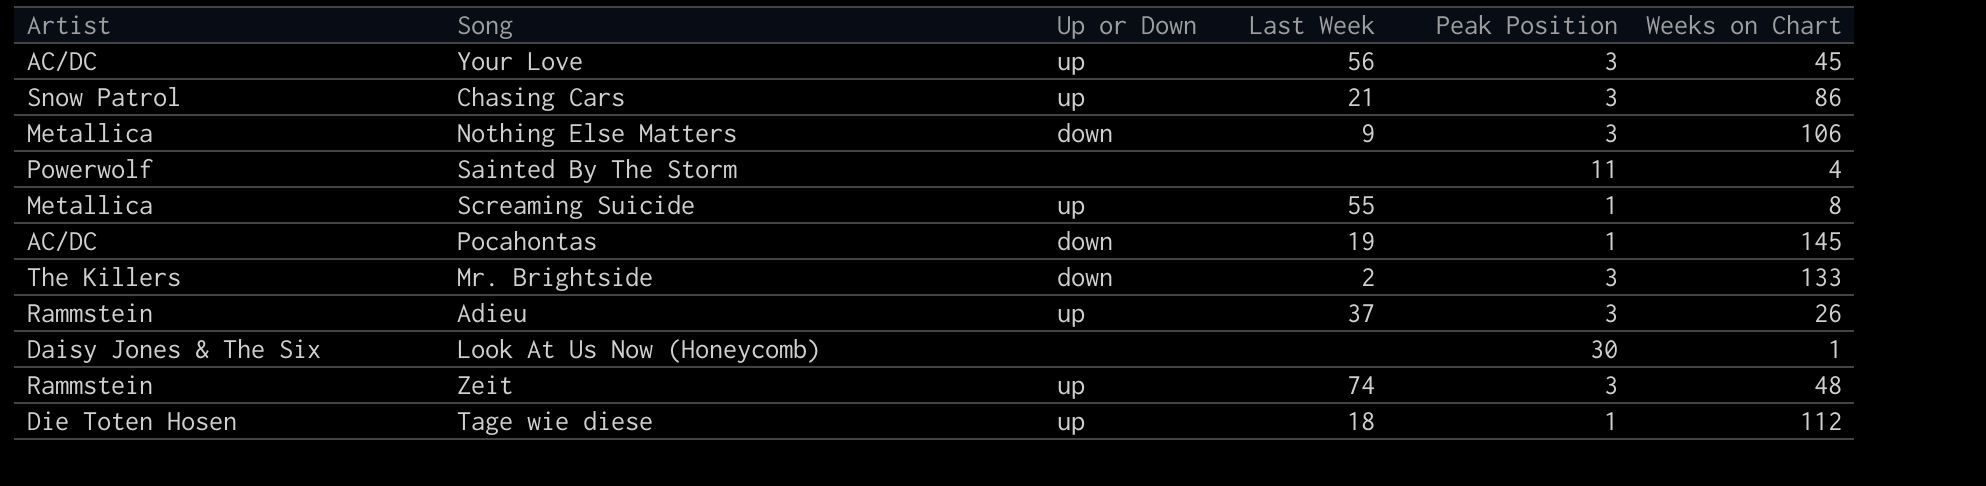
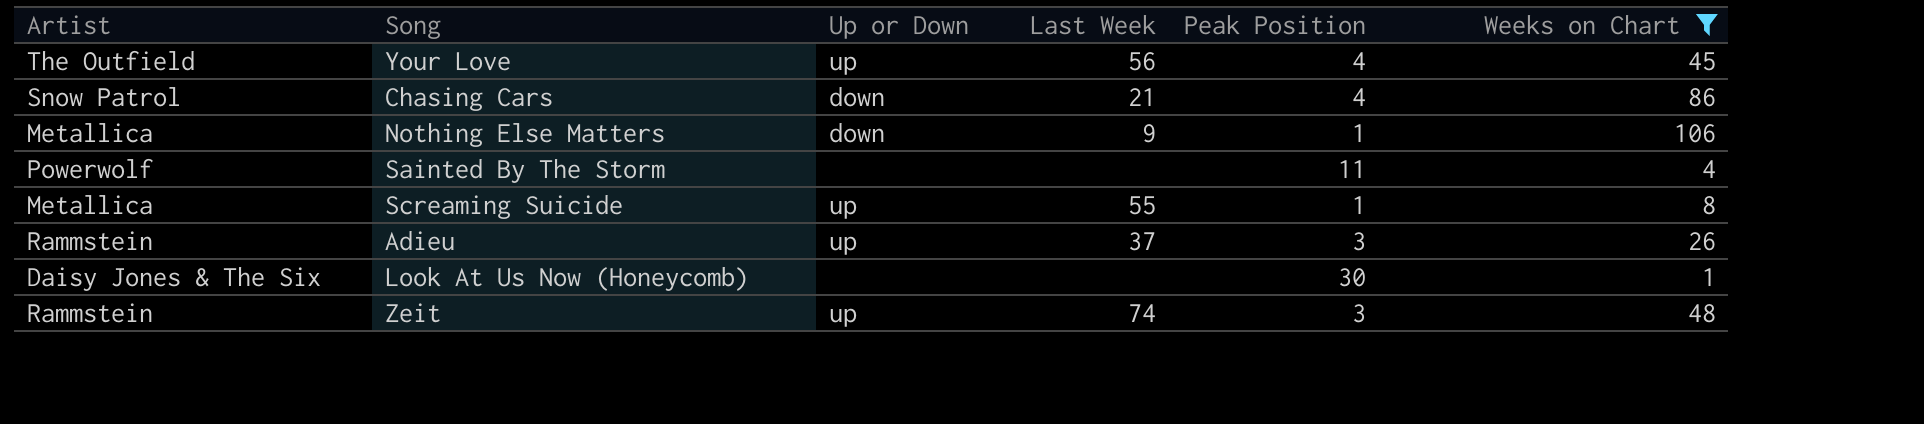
filter: none -> Weeks on Chart <= 106
Your Love | Artist: AC/DC -> The Outfield
Your Love | Peak Position: 3 -> 4
Chasing Cars | Up or Down: up -> down
Chasing Cars | Peak Position: 3 -> 4
Nothing Else Matters | Peak Position: 3 -> 1

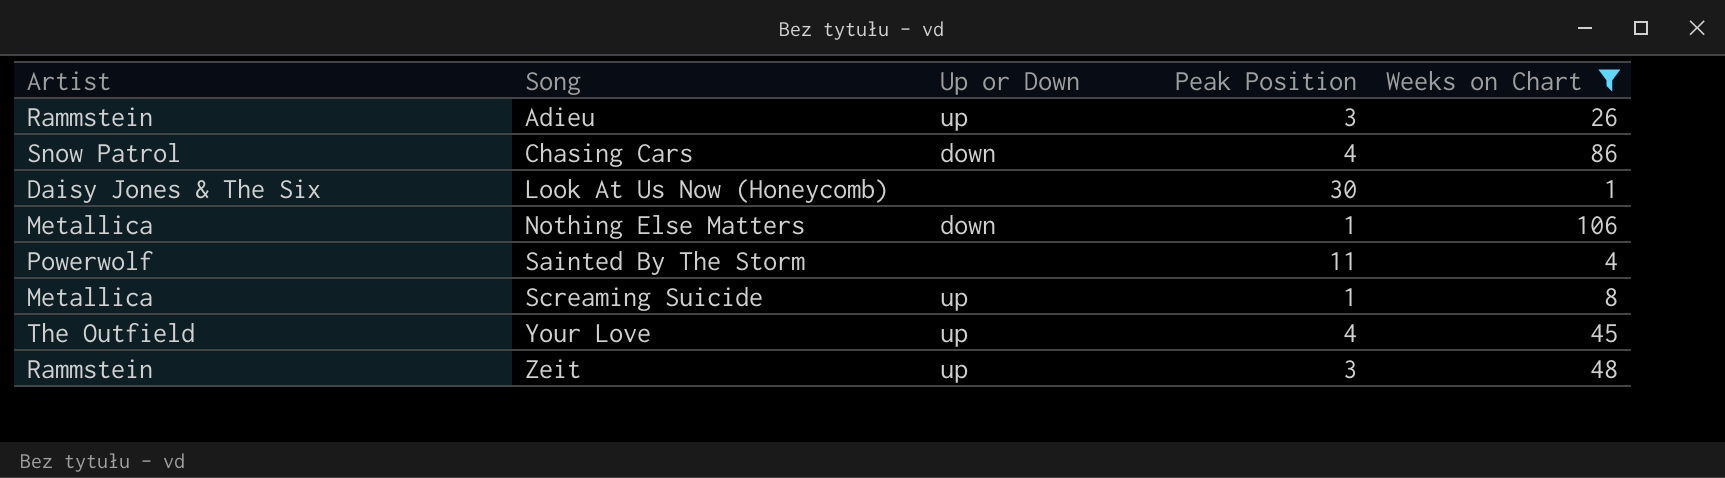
row order: none -> Song ascending
column Last Week | position: 4 -> none

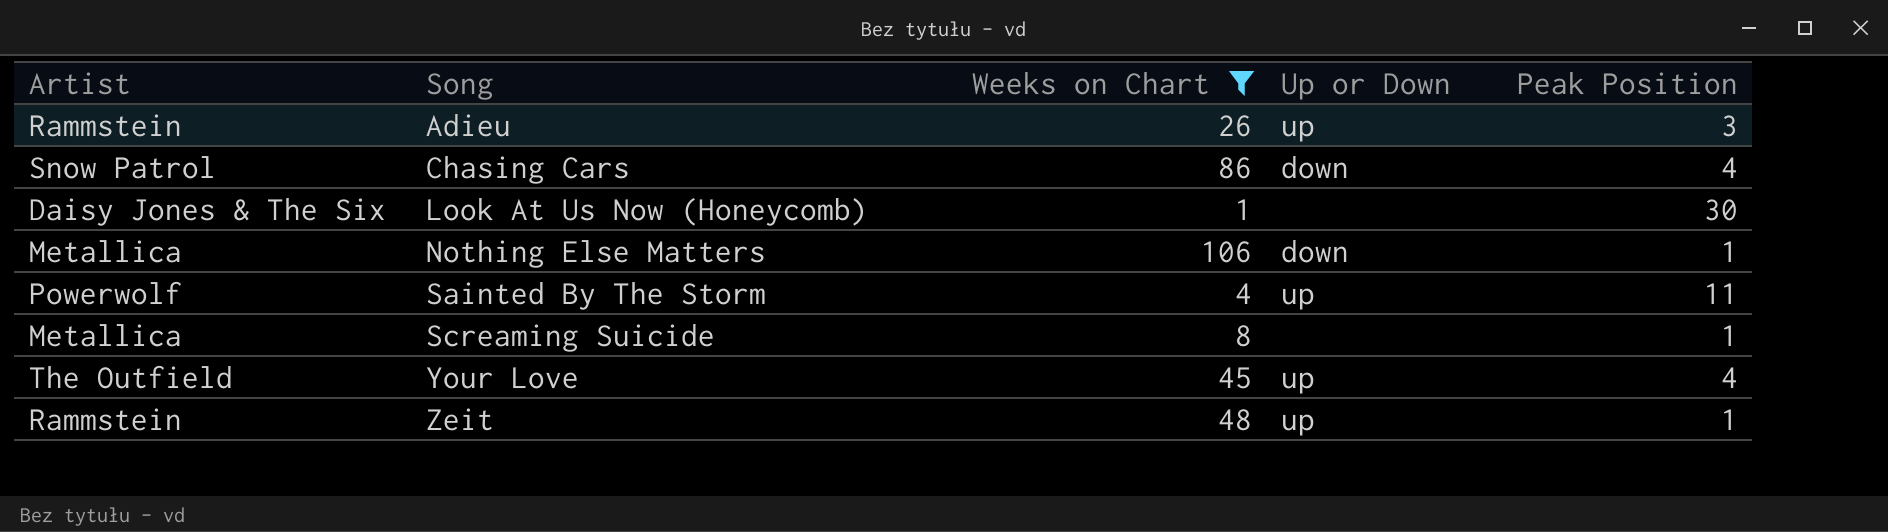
column Weeks on Chart | position: 5 -> 3
Sainted By The Storm | Up or Down: none -> up
Screaming Suicide | Up or Down: up -> none
Zeit | Peak Position: 3 -> 1

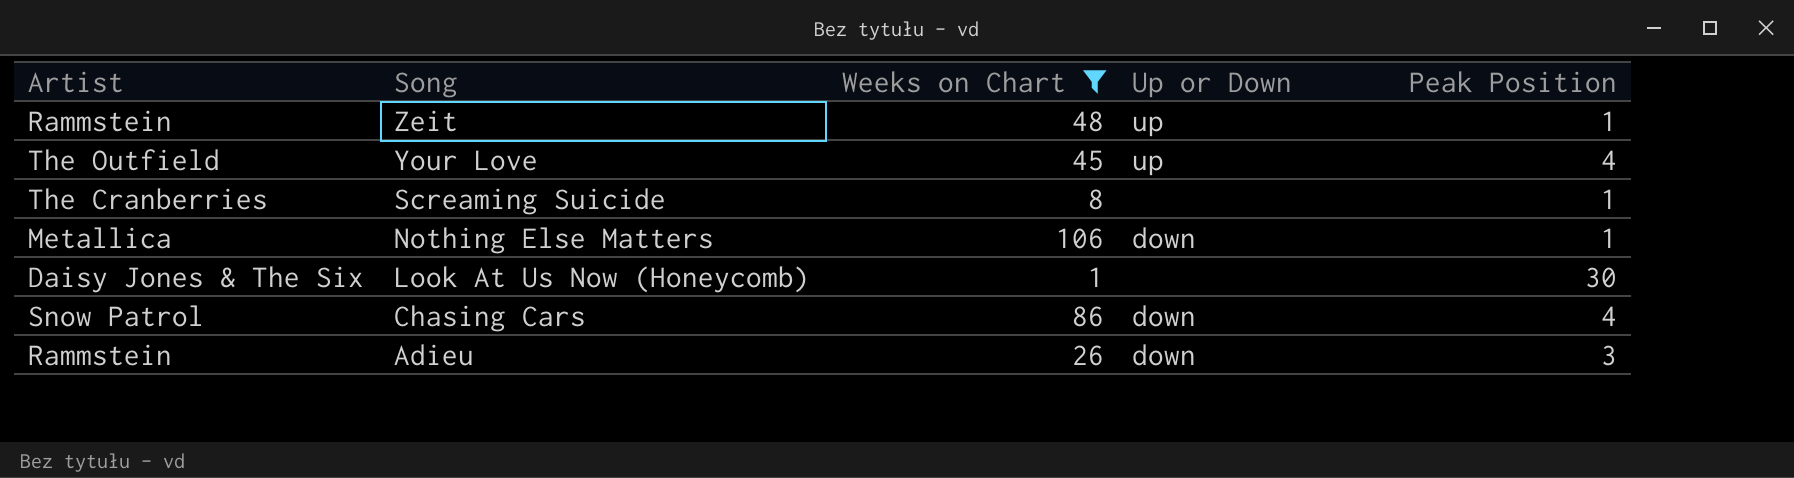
row order: Song ascending -> Song descending
row Sainted By The Storm: Powerwolf | 4 | up | 11 -> none
Screaming Suicide | Artist: Metallica -> The Cranberries
Adieu | Up or Down: up -> down

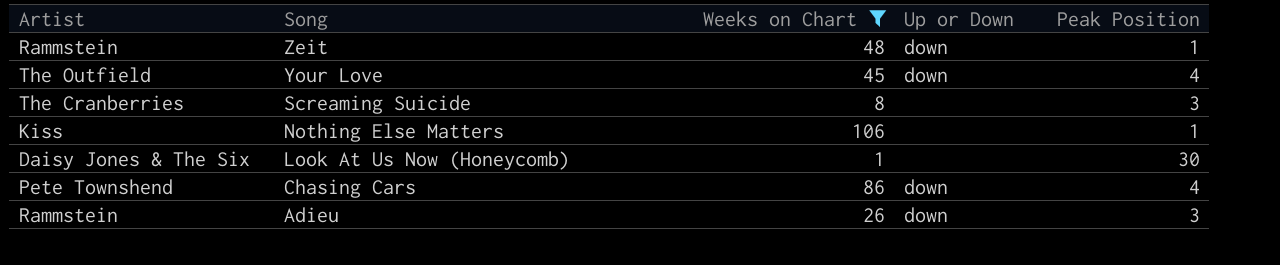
Zeit | Up or Down: up -> down
Your Love | Up or Down: up -> down
Screaming Suicide | Peak Position: 1 -> 3
Nothing Else Matters | Artist: Metallica -> Kiss
Nothing Else Matters | Up or Down: down -> none
Chasing Cars | Artist: Snow Patrol -> Pete Townshend

